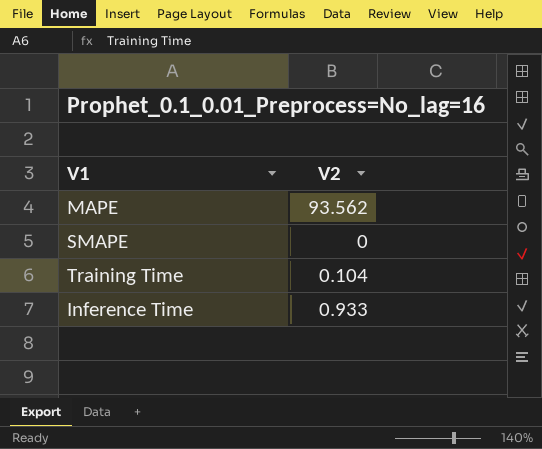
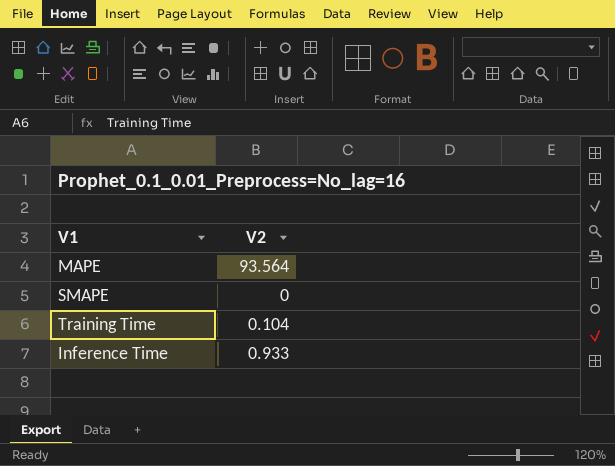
MAPE | V2: 93.562 -> 93.564

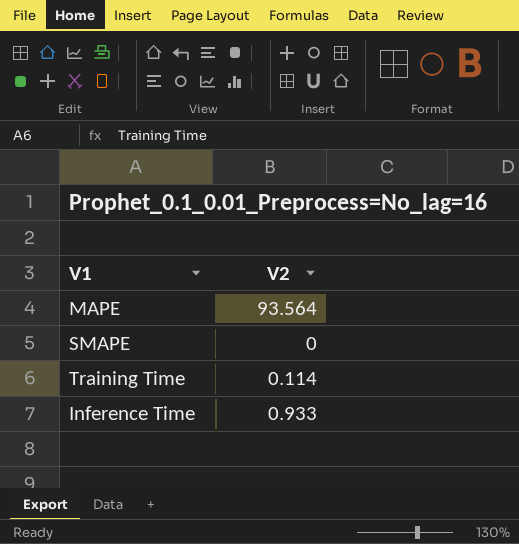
Training Time | V2: 0.104 -> 0.114

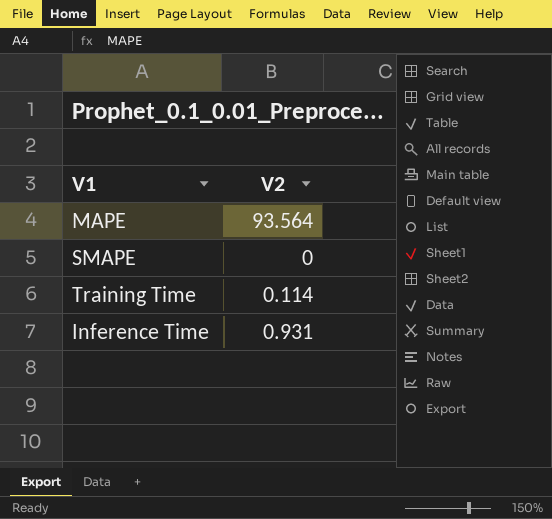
Inference Time | V2: 0.933 -> 0.931

